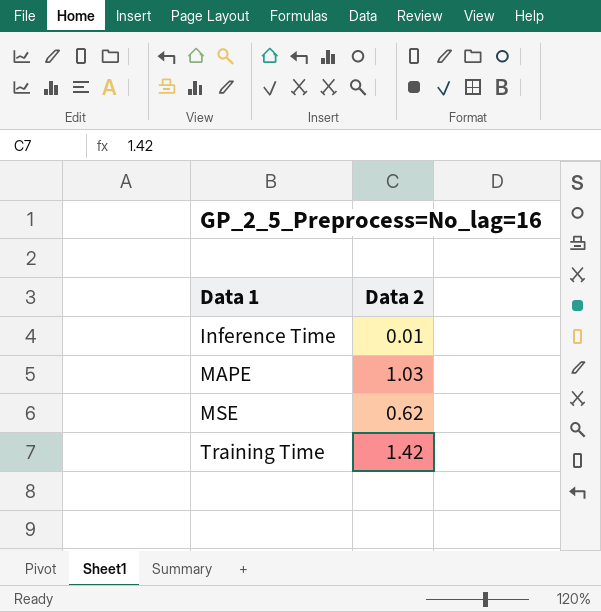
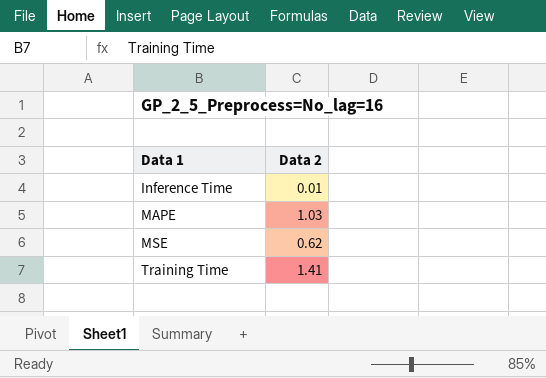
Training Time | Data 2: 1.42 -> 1.41

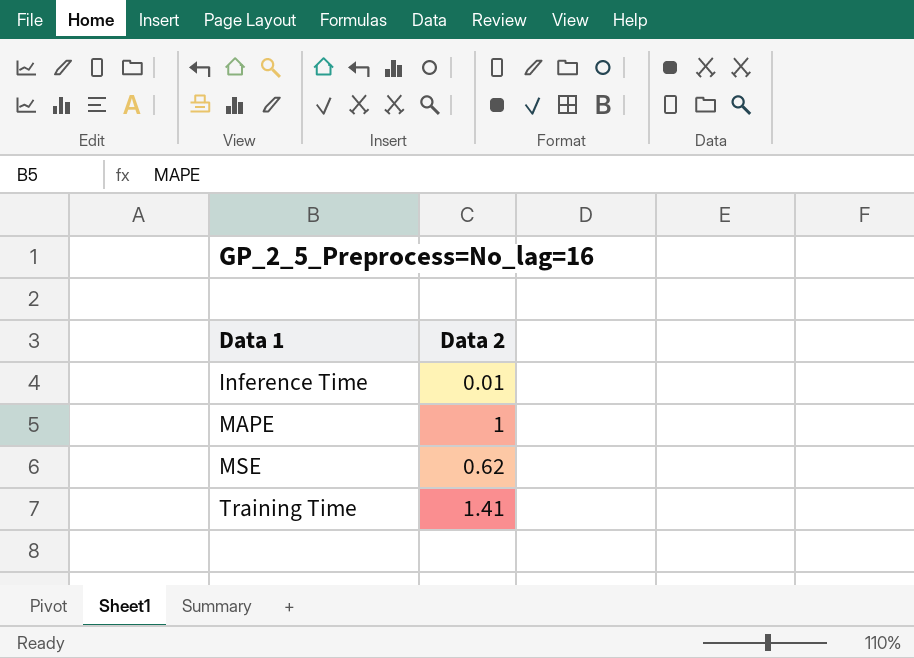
MAPE | Data 2: 1.03 -> 1

